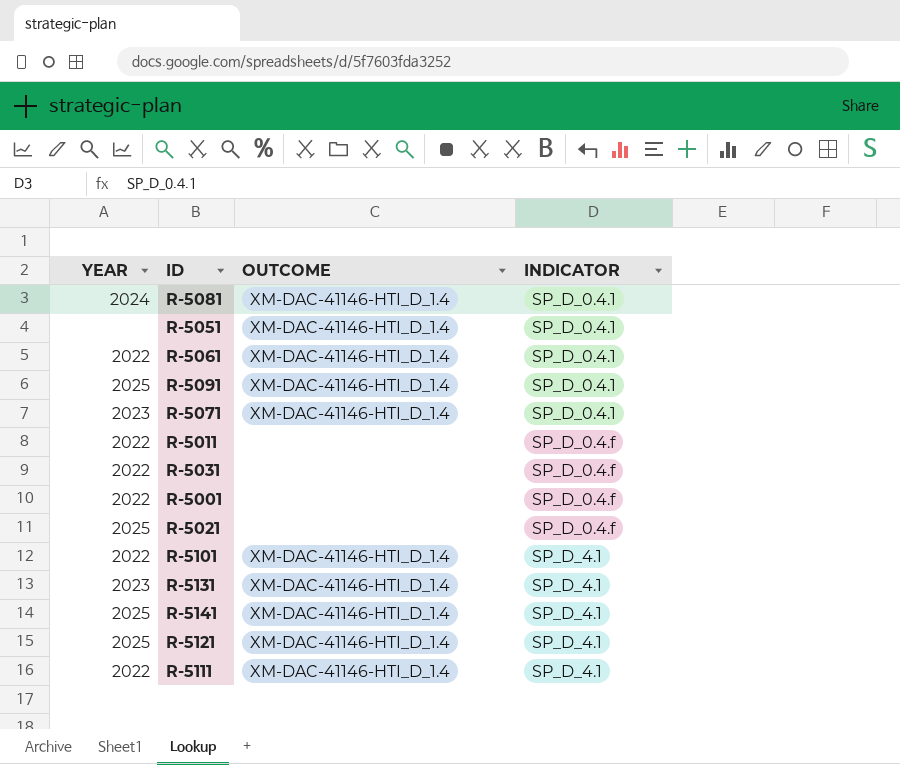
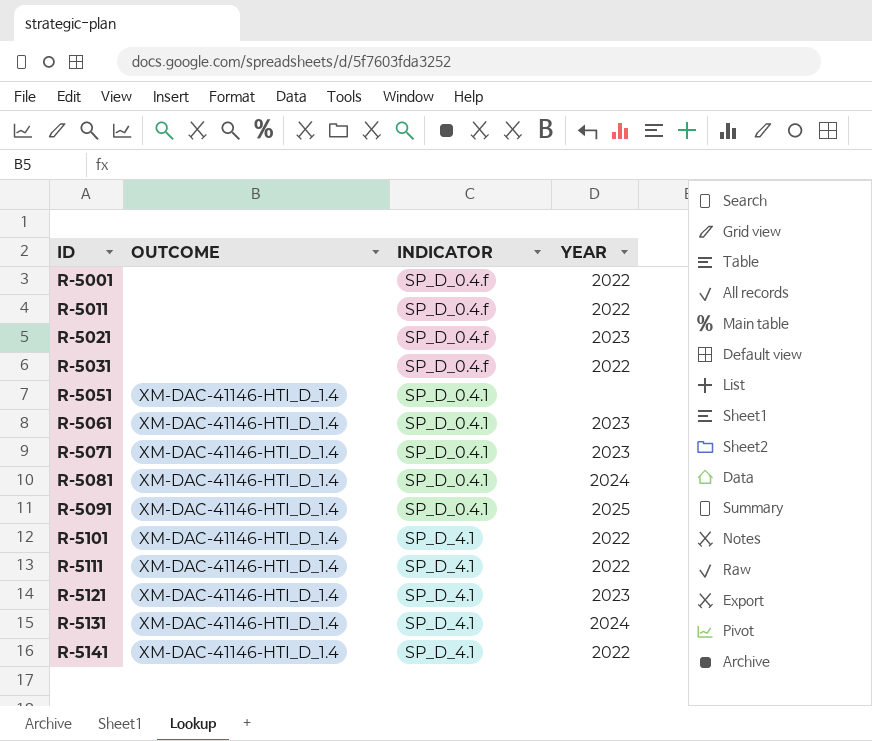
row order: INDICATOR ascending -> ID ascending
column YEAR | position: 1 -> 4
R-5021 | YEAR: 2025 -> 2023
R-5061 | YEAR: 2022 -> 2023
R-5121 | YEAR: 2025 -> 2023
R-5131 | YEAR: 2023 -> 2024
R-5141 | YEAR: 2025 -> 2022

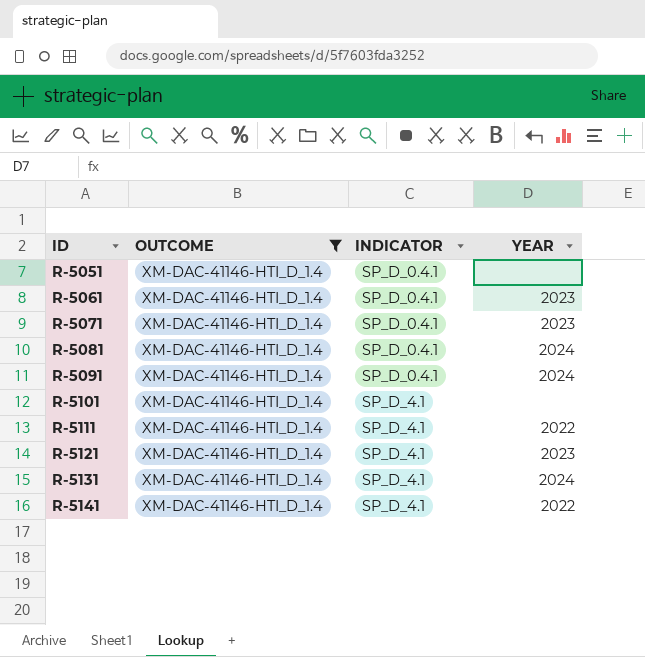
filter: none -> OUTCOME = XM-DAC-41146-HTI_D_1.4
R-5091 | YEAR: 2025 -> 2024
R-5101 | YEAR: 2022 -> none

